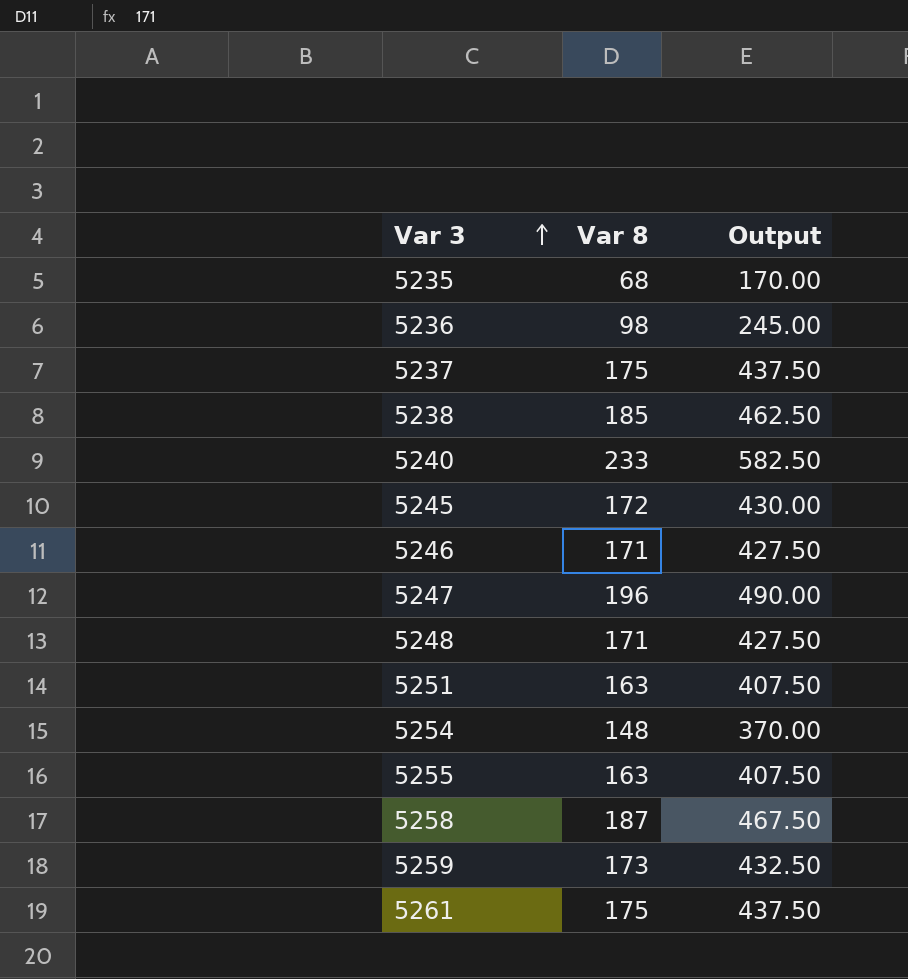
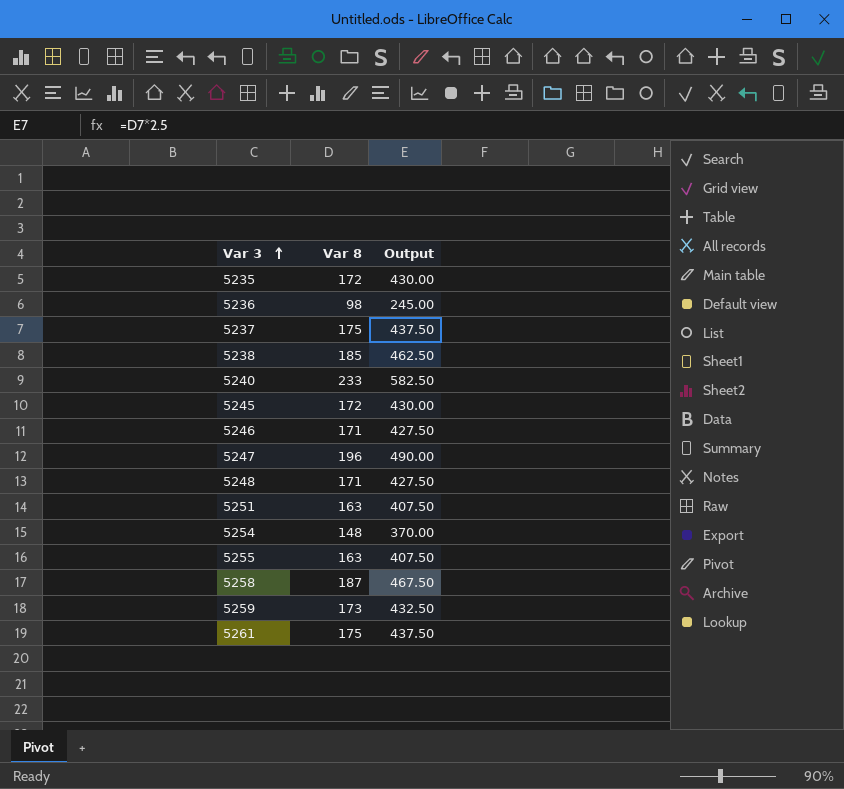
5235 | Var 8: 68 -> 172
5235 | Output: 170.00 -> 430.00

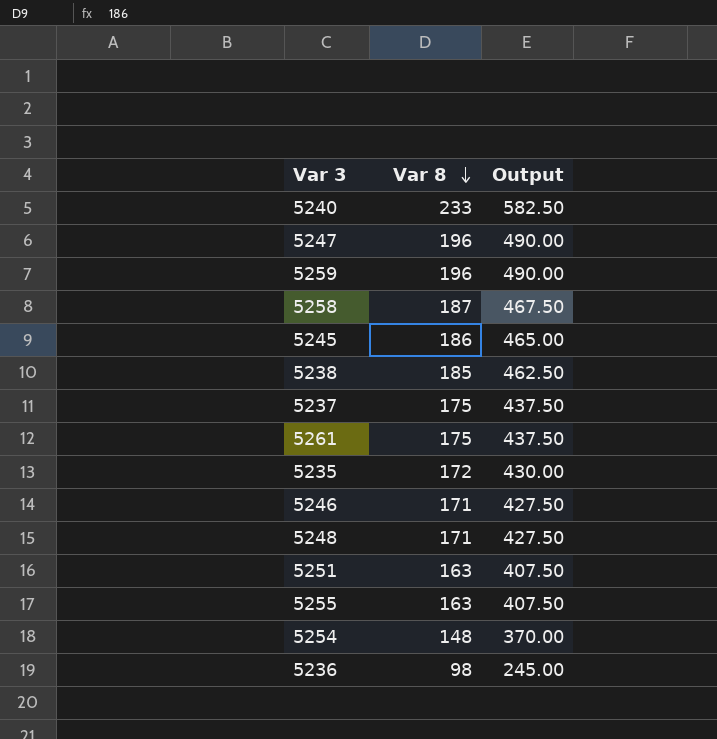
row order: Var 3 ascending -> Var 8 descending
5259 | Var 8: 173 -> 196
5259 | Output: 432.50 -> 490.00
5245 | Var 8: 172 -> 186
5245 | Output: 430.00 -> 465.00

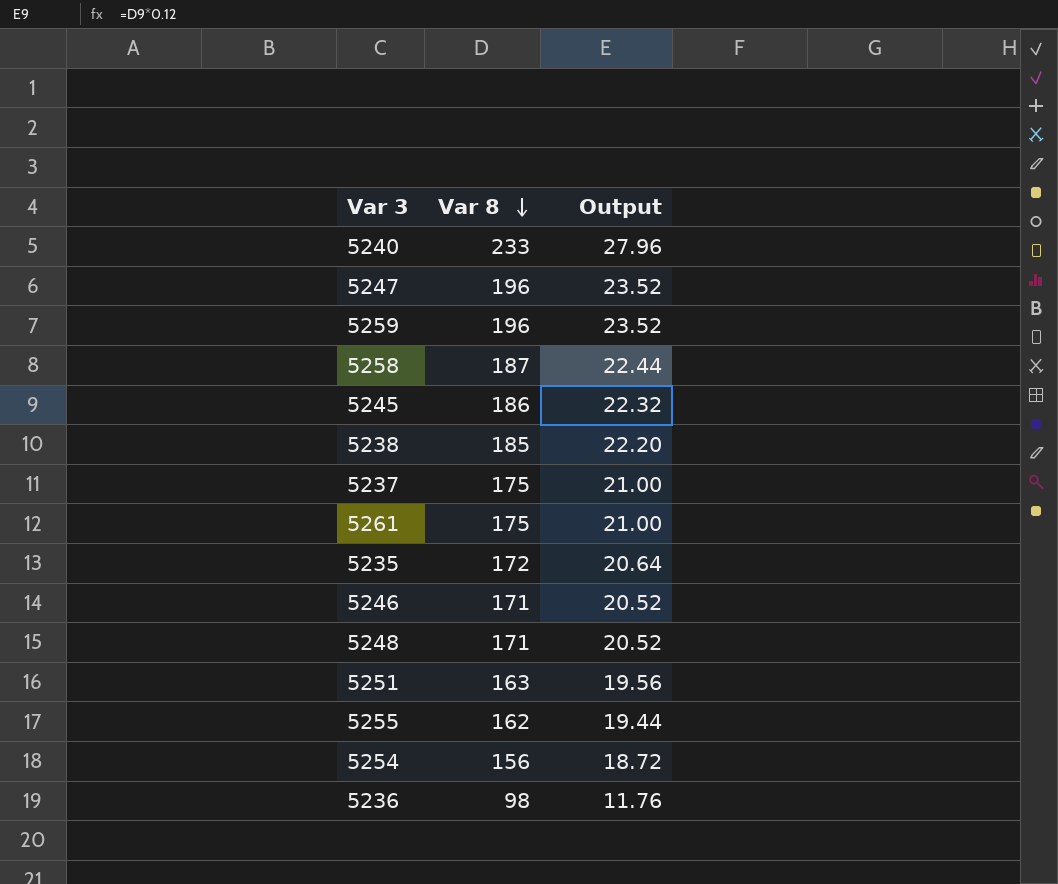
column Output | formula: [Var 8] * 2.5 -> [Var 8] * 0.12
5255 | Var 8: 163 -> 162
5254 | Var 8: 148 -> 156

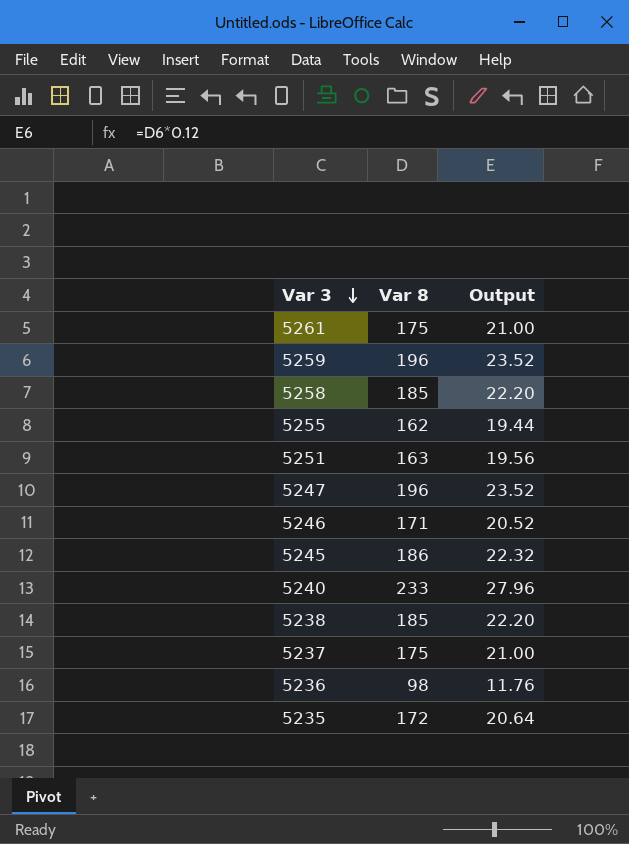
row order: Var 8 descending -> Var 3 descending
row 5248: 171 | 20.52 -> none
row 5254: 156 | 18.72 -> none
5258 | Var 8: 187 -> 185
5258 | Output: 22.44 -> 22.20

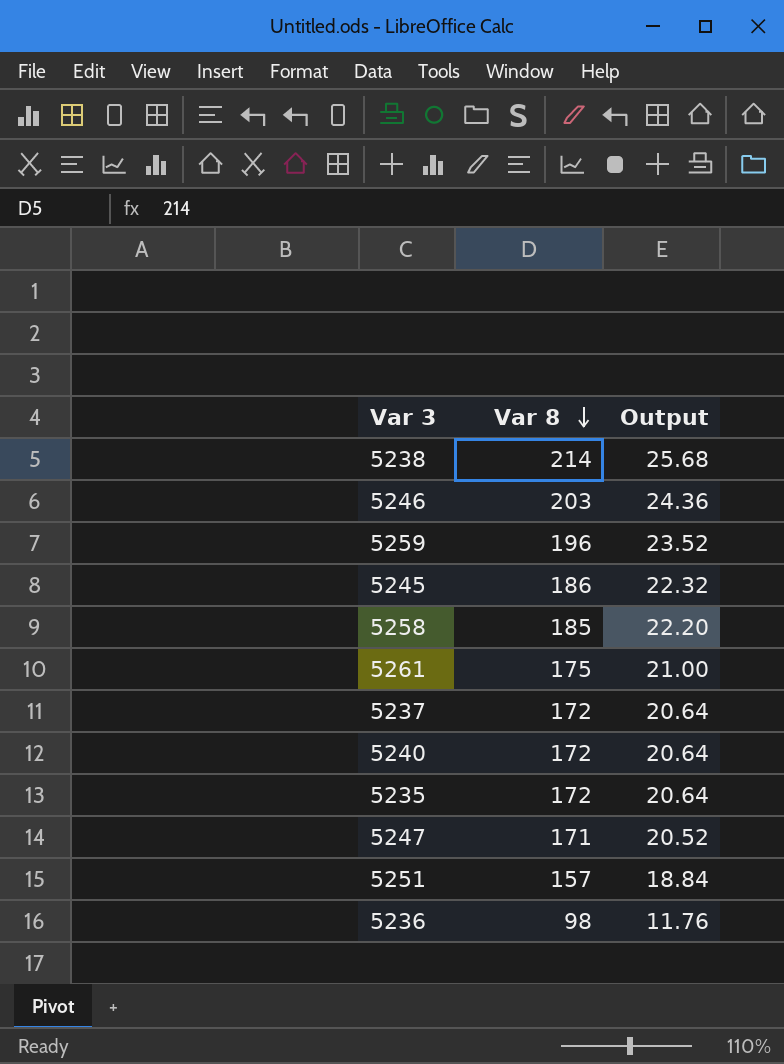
row order: Var 3 descending -> Var 8 descending
row 5255: 162 | 19.44 -> none
5238 | Var 8: 185 -> 214
5238 | Output: 22.20 -> 25.68
5246 | Var 8: 171 -> 203
5246 | Output: 20.52 -> 24.36
5237 | Var 8: 175 -> 172
5237 | Output: 21.00 -> 20.64
5240 | Var 8: 233 -> 172
5240 | Output: 27.96 -> 20.64
5247 | Var 8: 196 -> 171
5247 | Output: 23.52 -> 20.52
5251 | Var 8: 163 -> 157
5251 | Output: 19.56 -> 18.84

